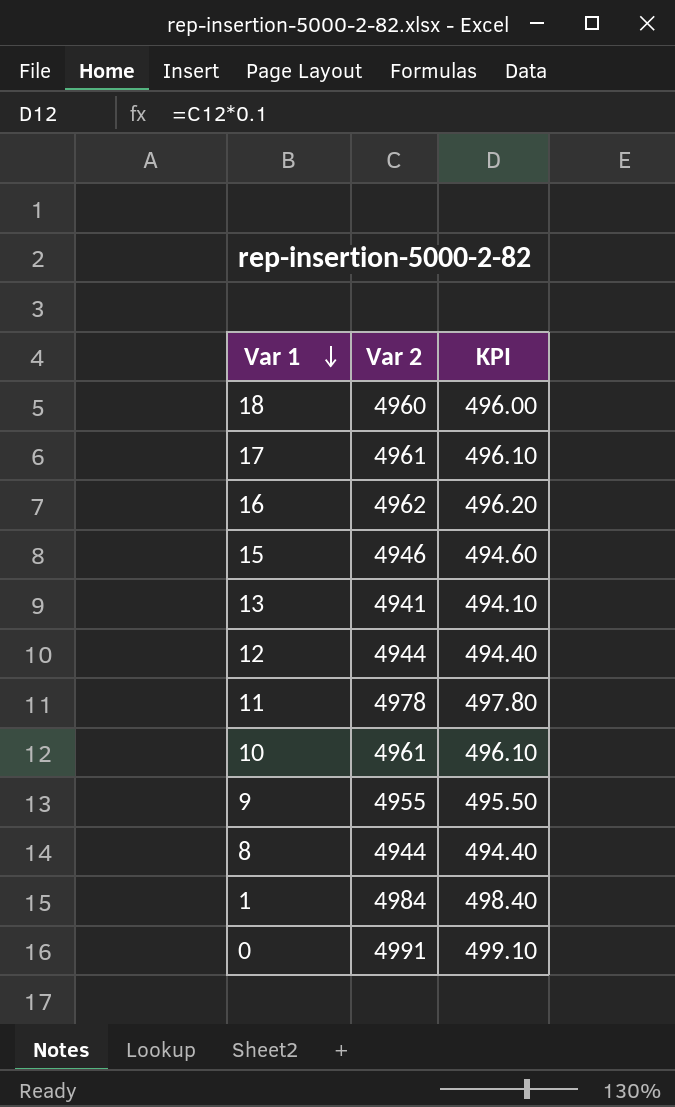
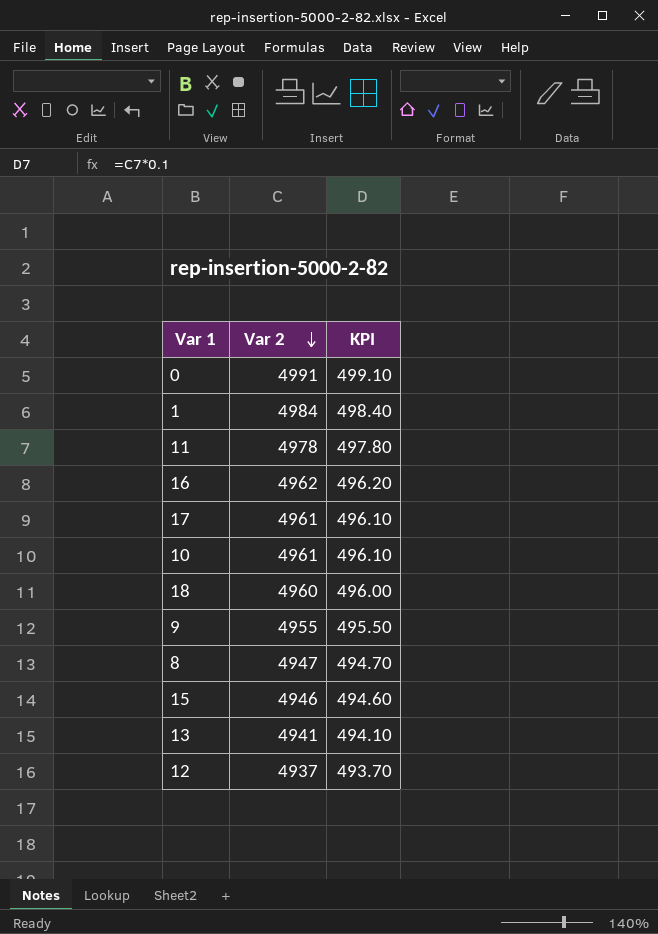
row order: Var 1 descending -> Var 2 descending
8 | Var 2: 4944 -> 4947
8 | KPI: 494.40 -> 494.70
12 | Var 2: 4944 -> 4937
12 | KPI: 494.40 -> 493.70

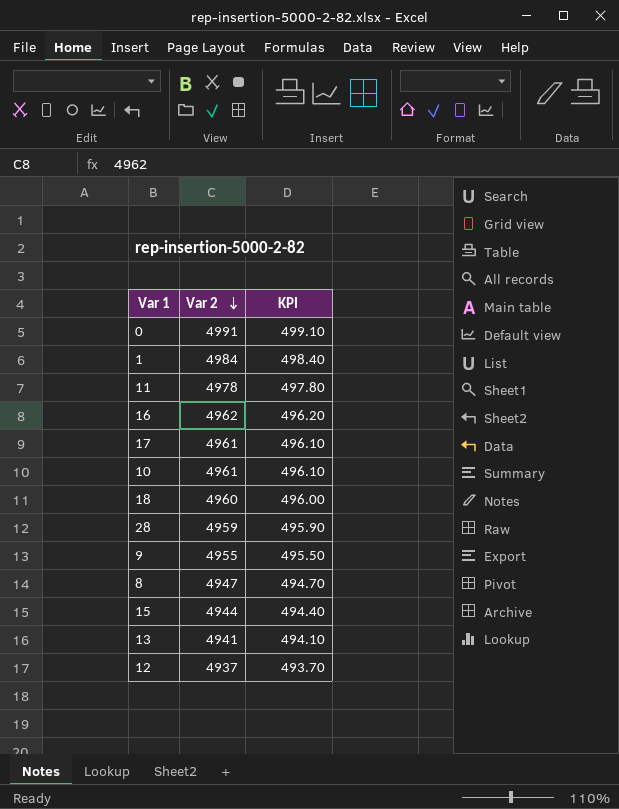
row 28: none -> 4959 | 495.90
15 | Var 2: 4946 -> 4944
15 | KPI: 494.60 -> 494.40

